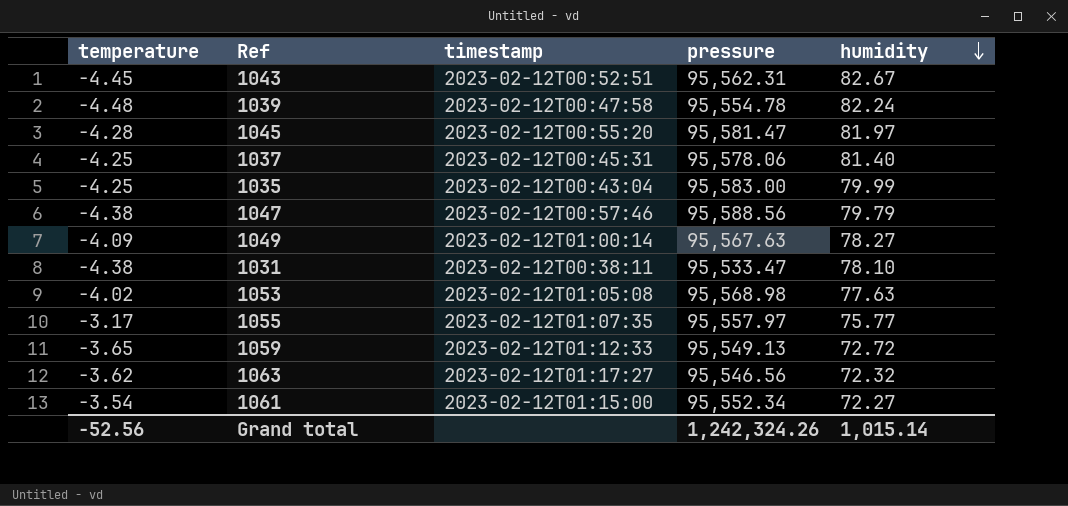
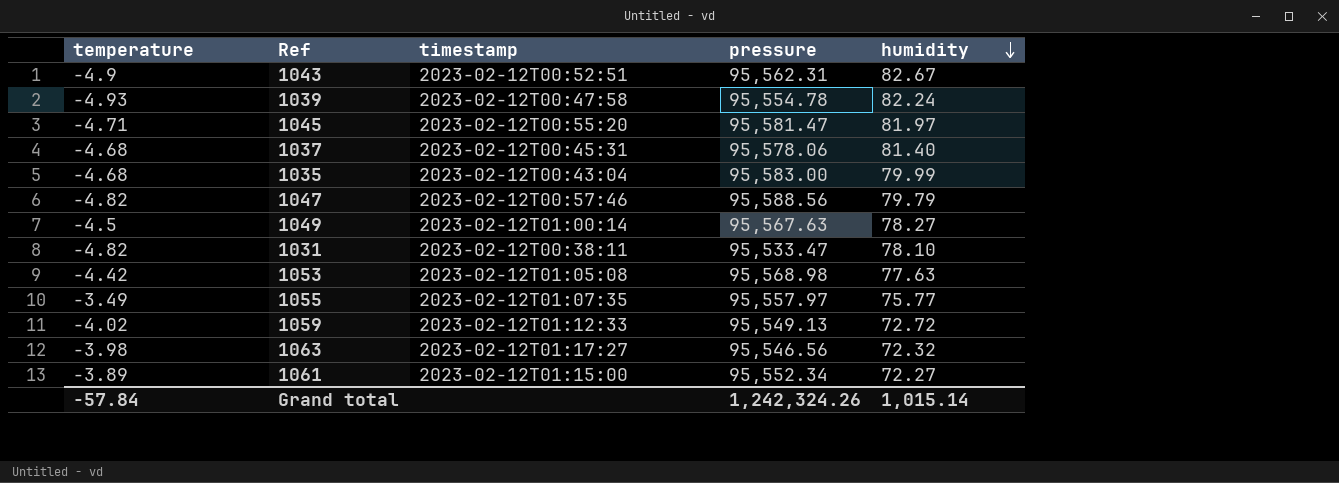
1043 | temperature: -4.45 -> -4.9
1039 | temperature: -4.48 -> -4.93
1045 | temperature: -4.28 -> -4.71
1037 | temperature: -4.25 -> -4.68
1035 | temperature: -4.25 -> -4.68
1047 | temperature: -4.38 -> -4.82
1049 | temperature: -4.09 -> -4.5
1031 | temperature: -4.38 -> -4.82
1053 | temperature: -4.02 -> -4.42
1055 | temperature: -3.17 -> -3.49
1059 | temperature: -3.65 -> -4.02
1063 | temperature: -3.62 -> -3.98
1061 | temperature: -3.54 -> -3.89
Grand total | temperature: -52.56 -> -57.84

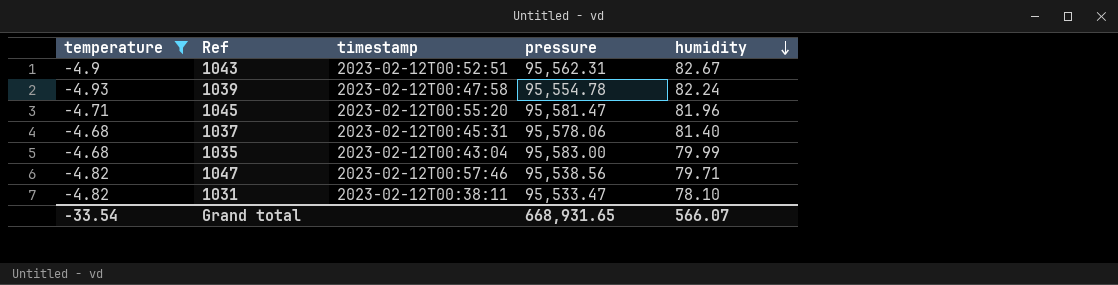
filter: none -> temperature <= -4.68
1045 | humidity: 81.97 -> 81.96
1047 | pressure: 95,588.56 -> 95,538.56
1047 | humidity: 79.79 -> 79.71
Grand total | temperature: -57.84 -> -33.54
Grand total | pressure: 1,242,324.26 -> 668,931.65
Grand total | humidity: 1,015.14 -> 566.07

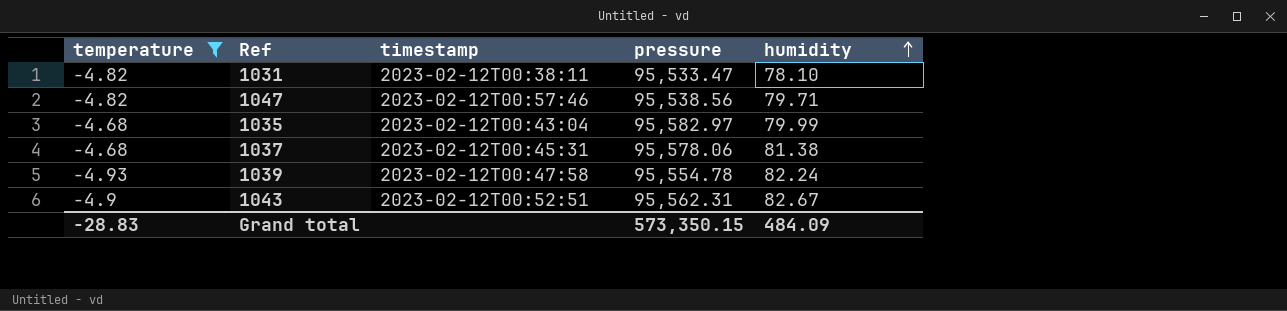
row order: humidity descending -> humidity ascending
row 1045: -4.71 | 2023-02-12T00:55:20 | 95,581.47 | 81.96 -> none
1035 | pressure: 95,583.00 -> 95,582.97
1037 | humidity: 81.40 -> 81.38
Grand total | temperature: -33.54 -> -28.83
Grand total | pressure: 668,931.65 -> 573,350.15
Grand total | humidity: 566.07 -> 484.09

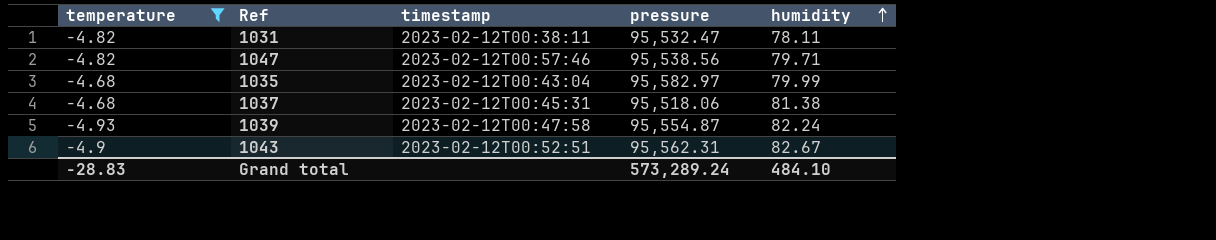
1031 | pressure: 95,533.47 -> 95,532.47
1031 | humidity: 78.10 -> 78.11
1037 | pressure: 95,578.06 -> 95,518.06
1039 | pressure: 95,554.78 -> 95,554.87
Grand total | pressure: 573,350.15 -> 573,289.24
Grand total | humidity: 484.09 -> 484.10

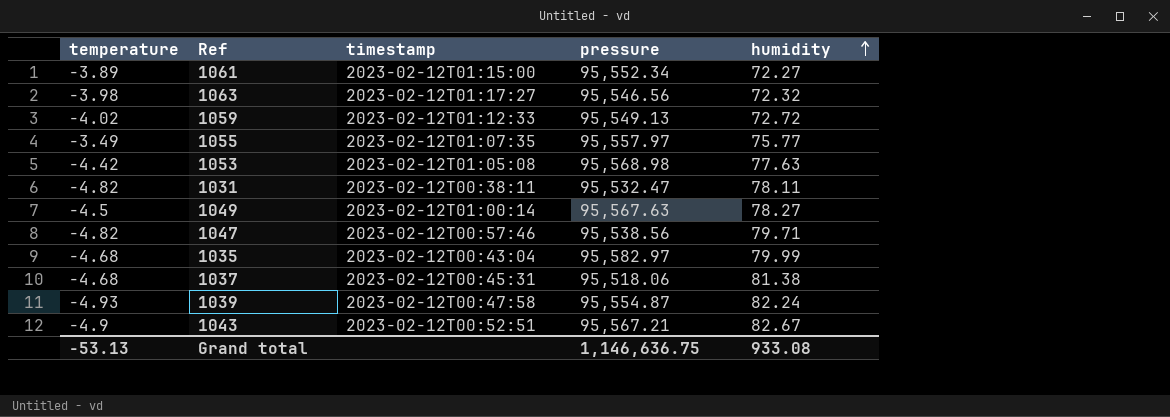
filter: temperature <= -4.68 -> none
1043 | pressure: 95,562.31 -> 95,567.21
Grand total | temperature: -28.83 -> -53.13
Grand total | pressure: 573,289.24 -> 1,146,636.75
Grand total | humidity: 484.10 -> 933.08

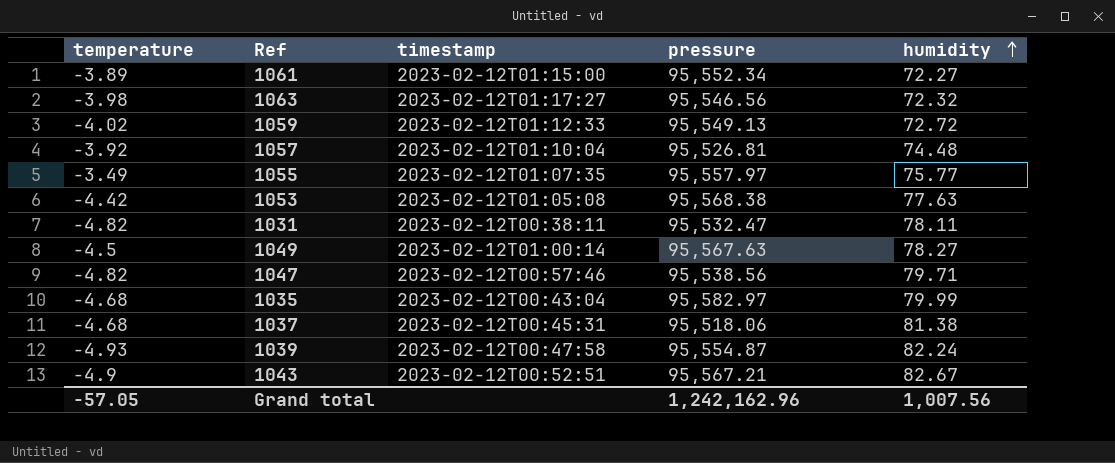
row 1057: none -> -3.92 | 2023-02-12T01:10:04 | 95,526.81 | 74.48
1053 | pressure: 95,568.98 -> 95,568.38
Grand total | temperature: -53.13 -> -57.05
Grand total | pressure: 1,146,636.75 -> 1,242,162.96
Grand total | humidity: 933.08 -> 1,007.56

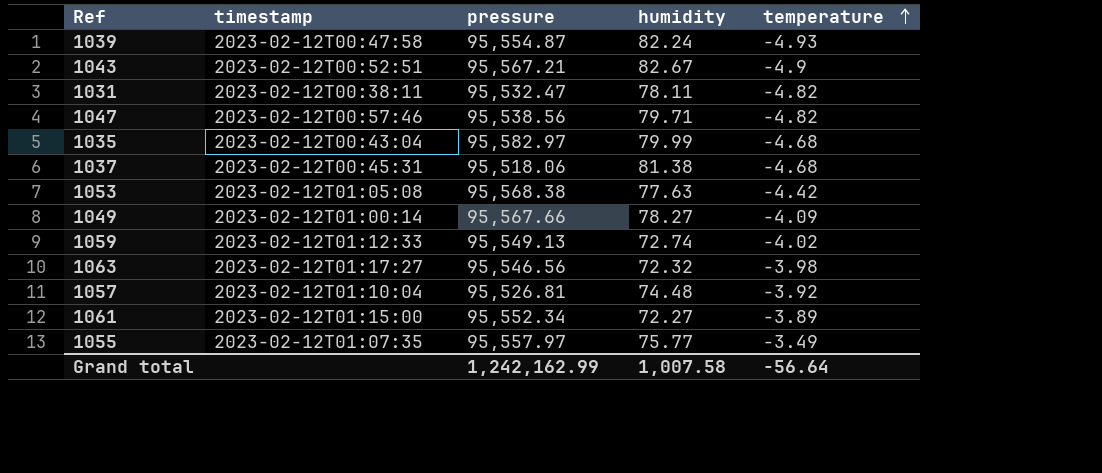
row order: humidity ascending -> temperature ascending
column temperature | position: 1 -> 5
1049 | pressure: 95,567.63 -> 95,567.66
1049 | temperature: -4.5 -> -4.09
1059 | humidity: 72.72 -> 72.74
Grand total | pressure: 1,242,162.96 -> 1,242,162.99
Grand total | humidity: 1,007.56 -> 1,007.58
Grand total | temperature: -57.05 -> -56.64

